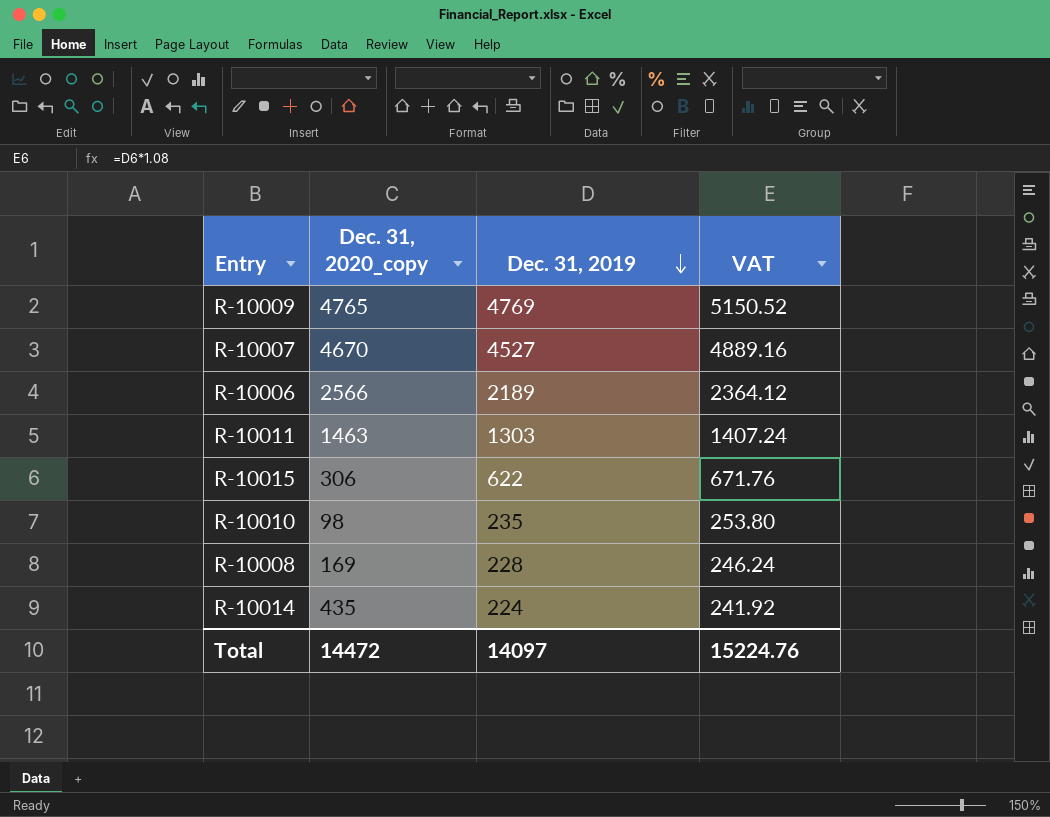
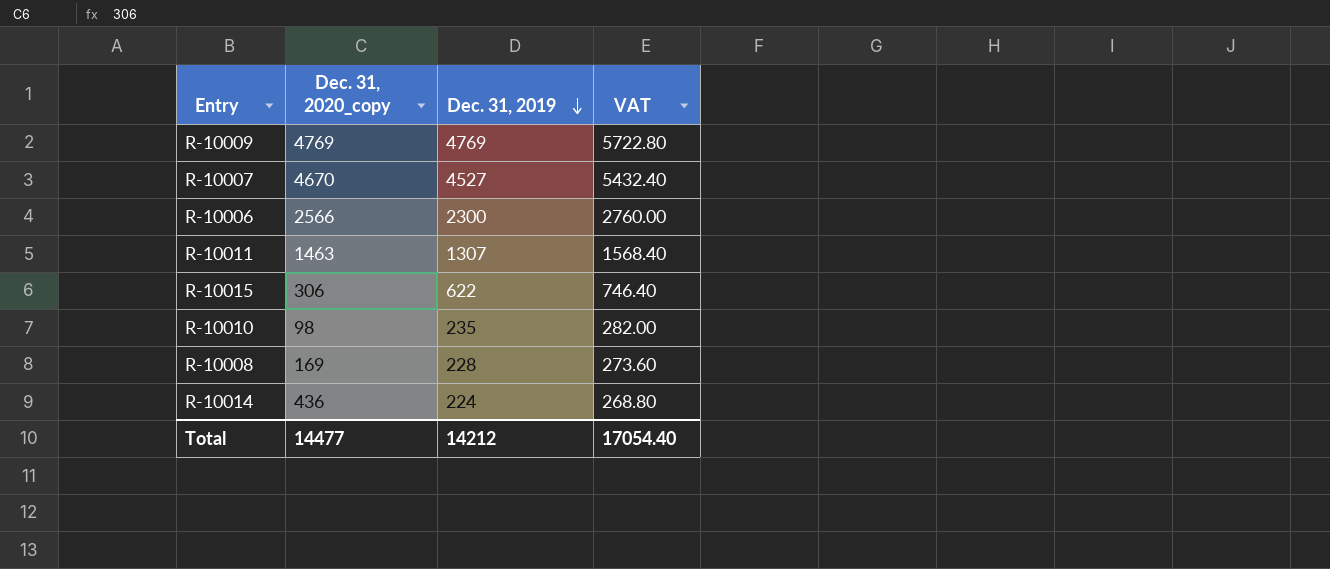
column VAT | formula: [Dec. 31, 2019] * 1.08 -> [Dec. 31, 2019] * 1.2
R-10009 | Dec. 31, 2020_copy: 4765 -> 4769
R-10006 | Dec. 31, 2019: 2189 -> 2300
R-10011 | Dec. 31, 2019: 1303 -> 1307
R-10014 | Dec. 31, 2020_copy: 435 -> 436
Total | Dec. 31, 2020_copy: 14472 -> 14477
Total | Dec. 31, 2019: 14097 -> 14212
Total | VAT: 15224.76 -> 17054.40

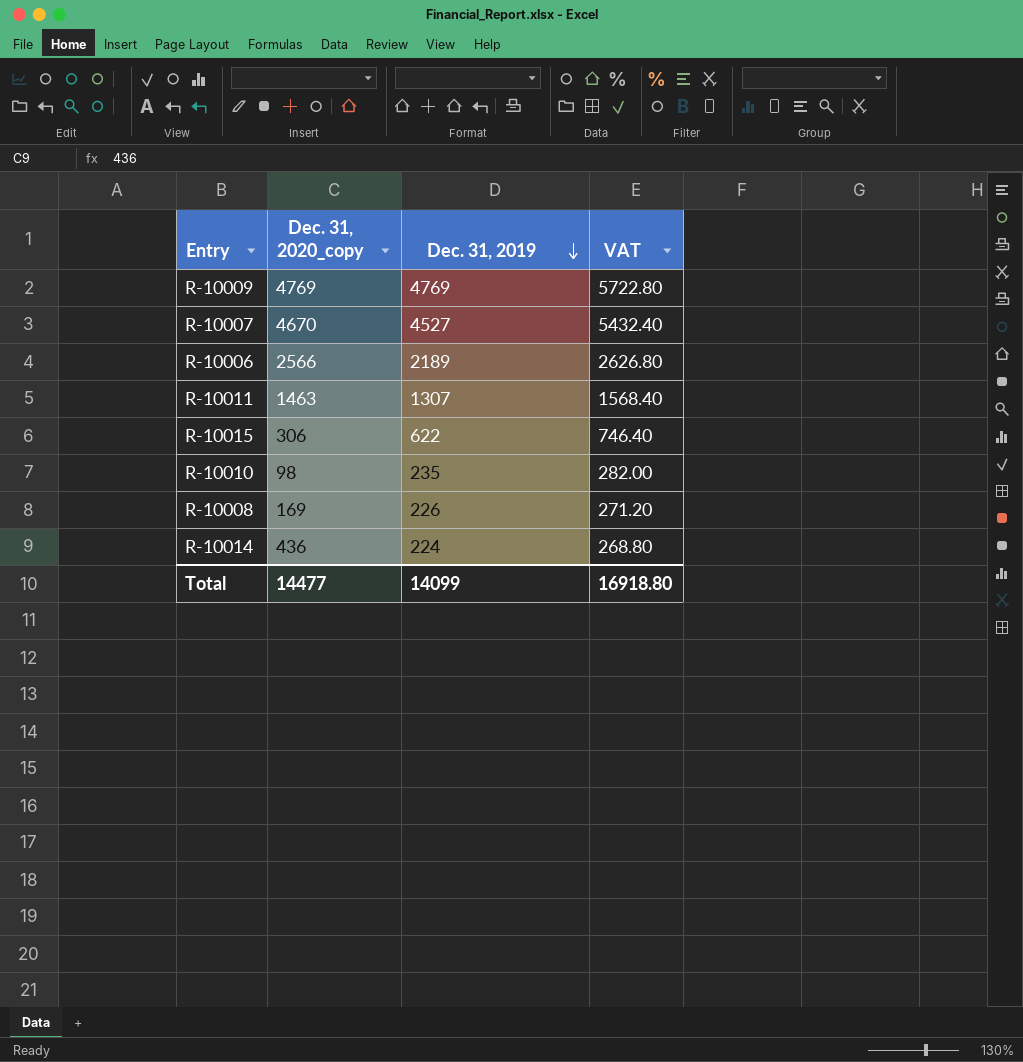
R-10006 | Dec. 31, 2019: 2300 -> 2189
R-10006 | VAT: 2760.00 -> 2626.80
R-10008 | Dec. 31, 2019: 228 -> 226
R-10008 | VAT: 273.60 -> 271.20
Total | Dec. 31, 2019: 14212 -> 14099
Total | VAT: 17054.40 -> 16918.80

